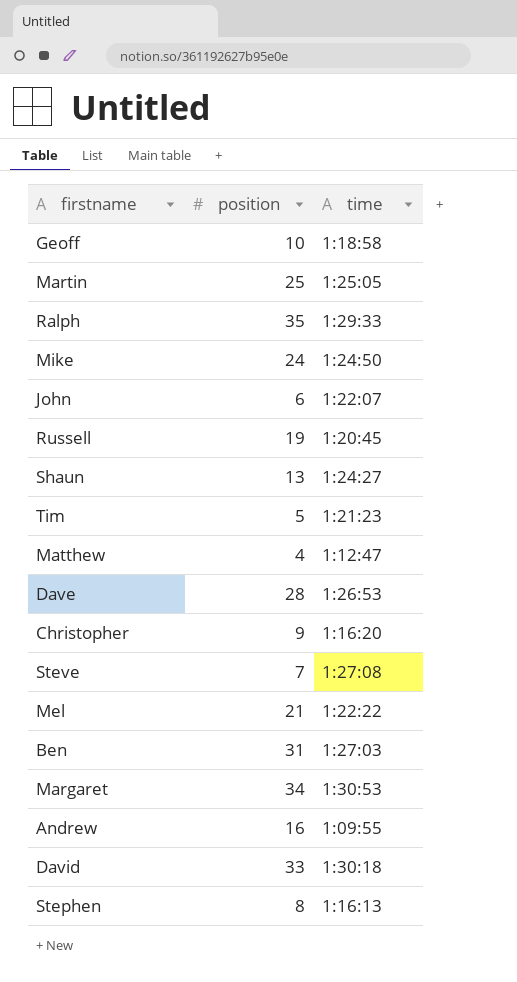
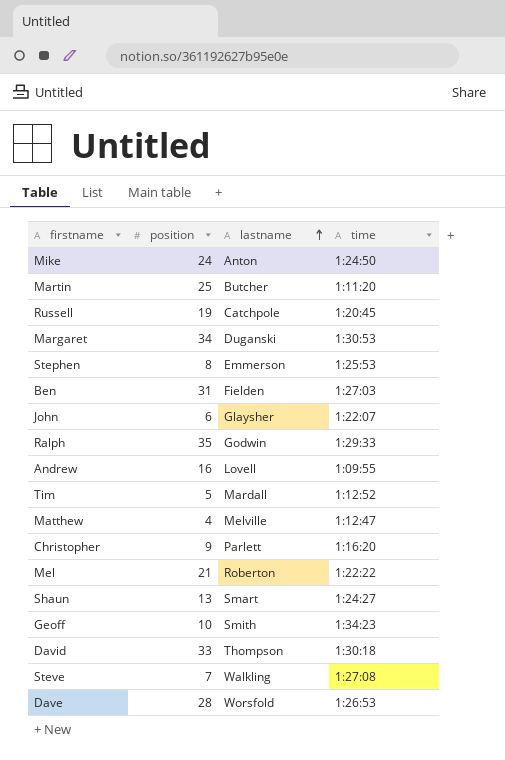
row order: none -> lastname ascending
column lastname | position: none -> 3
Martin | time: 1:25:05 -> 1:11:20
Stephen | time: 1:16:13 -> 1:25:53
Tim | time: 1:21:23 -> 1:12:52
Geoff | time: 1:18:58 -> 1:34:23

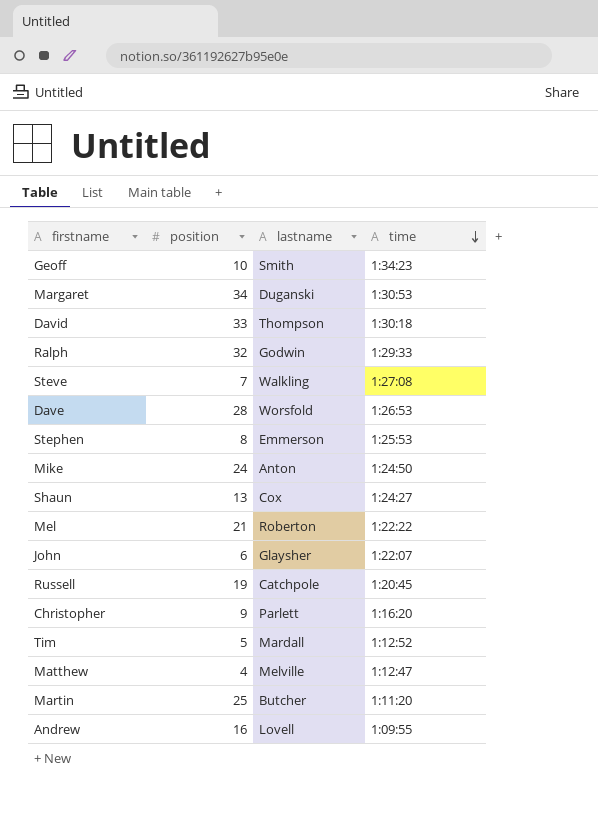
row order: lastname ascending -> time descending
row Ben: 31 | Fielden | 1:27:03 -> none
Ralph | position: 35 -> 32
Shaun | lastname: Smart -> Cox

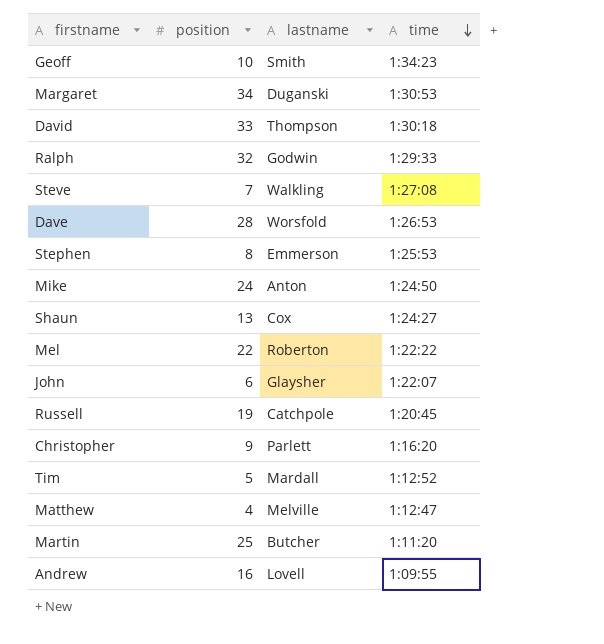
Mel | position: 21 -> 22

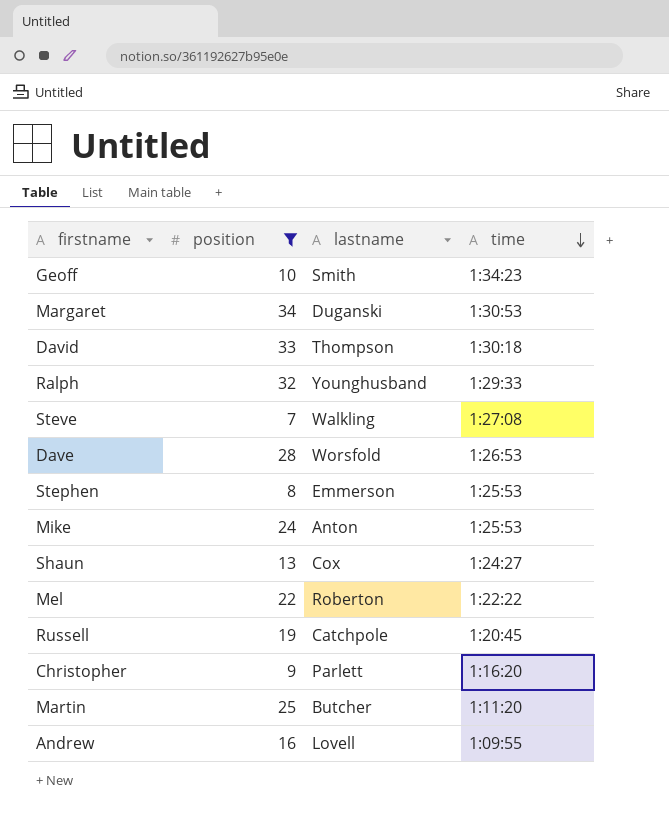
filter: none -> position >= 7
Ralph | lastname: Godwin -> Younghusband
Mike | time: 1:24:50 -> 1:25:53

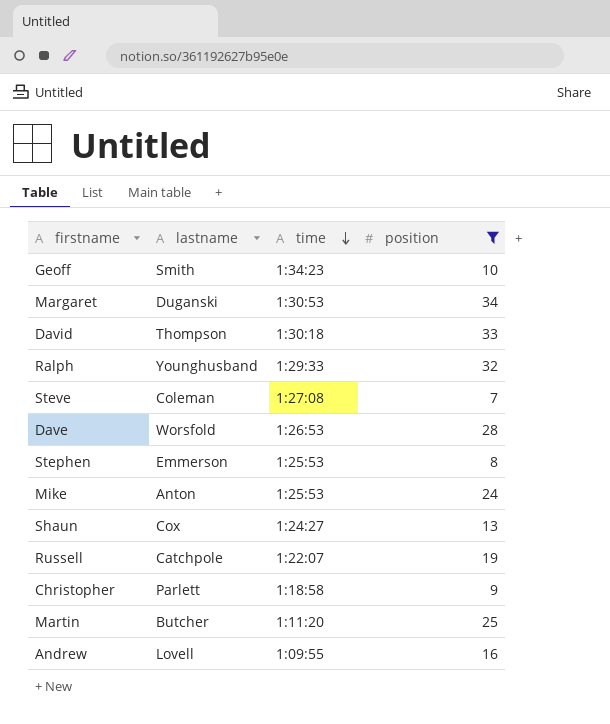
column position | position: 2 -> 4
row Mel: 22 | Roberton | 1:22:22 -> none
Steve | lastname: Walkling -> Coleman
Russell | time: 1:20:45 -> 1:22:07
Christopher | time: 1:16:20 -> 1:18:58

